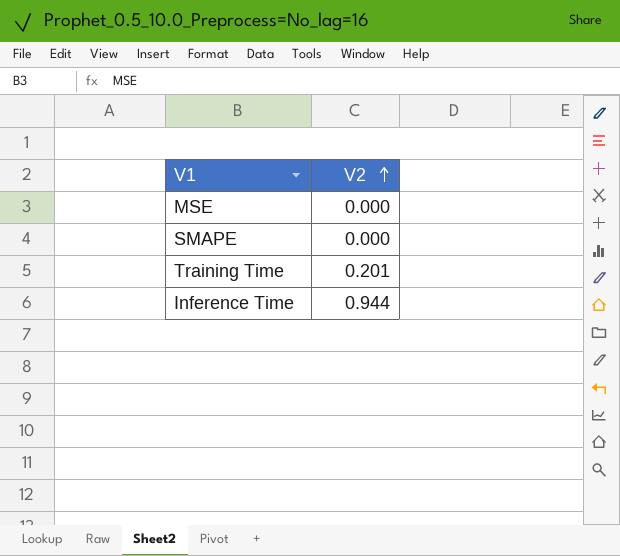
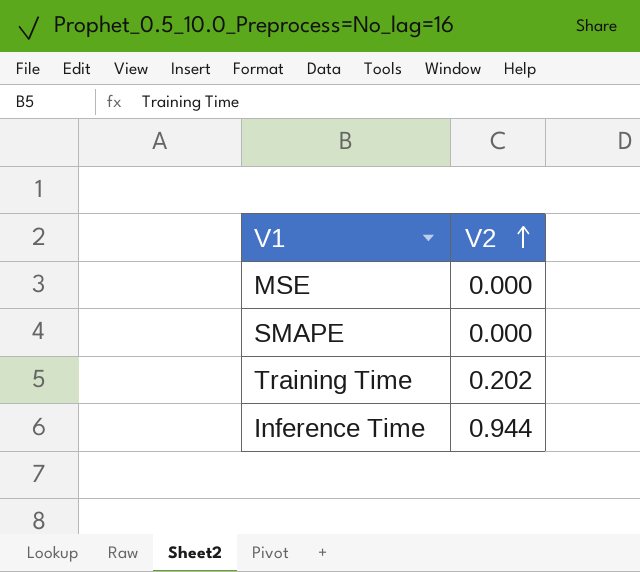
Training Time | V2: 0.201 -> 0.202

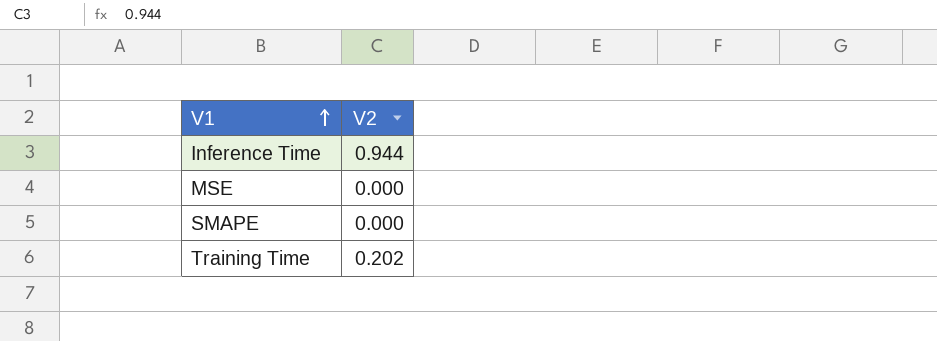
row order: V2 ascending -> V1 ascending

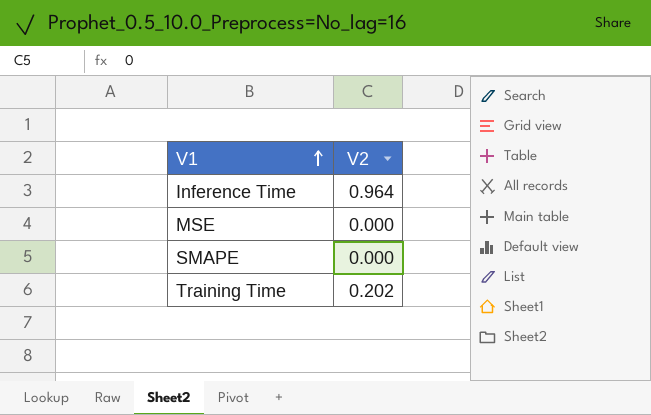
Inference Time | V2: 0.944 -> 0.964

